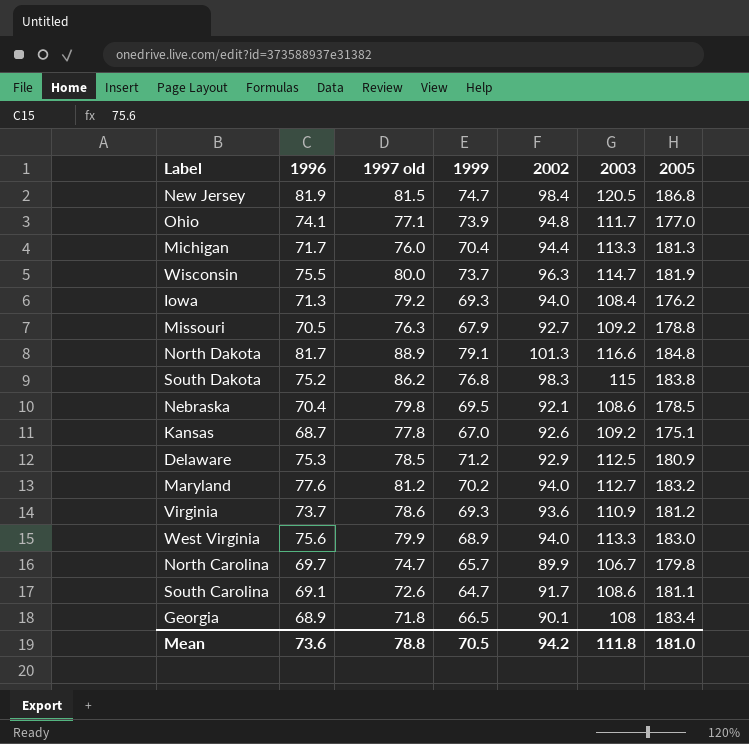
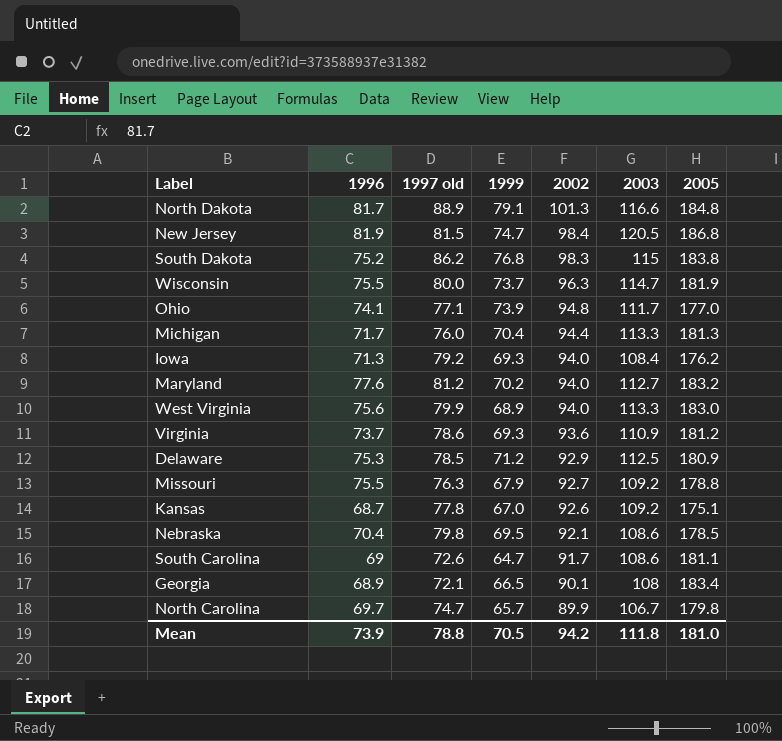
row order: none -> 2002 descending
Missouri | 1996: 70.5 -> 75.5
South Carolina | 1996: 69.1 -> 69
Georgia | 1997 old: 71.8 -> 72.1
Mean | 1996: 73.6 -> 73.9

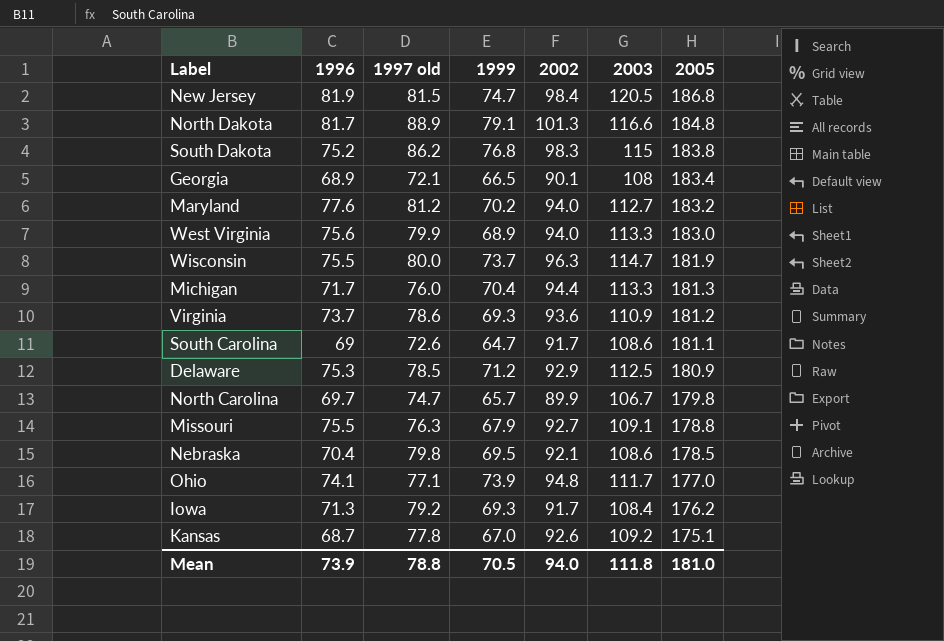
row order: 2002 descending -> 2005 descending
Missouri | 2003: 109.2 -> 109.1
Iowa | 2002: 94.0 -> 91.7
Mean | 2002: 94.2 -> 94.0

